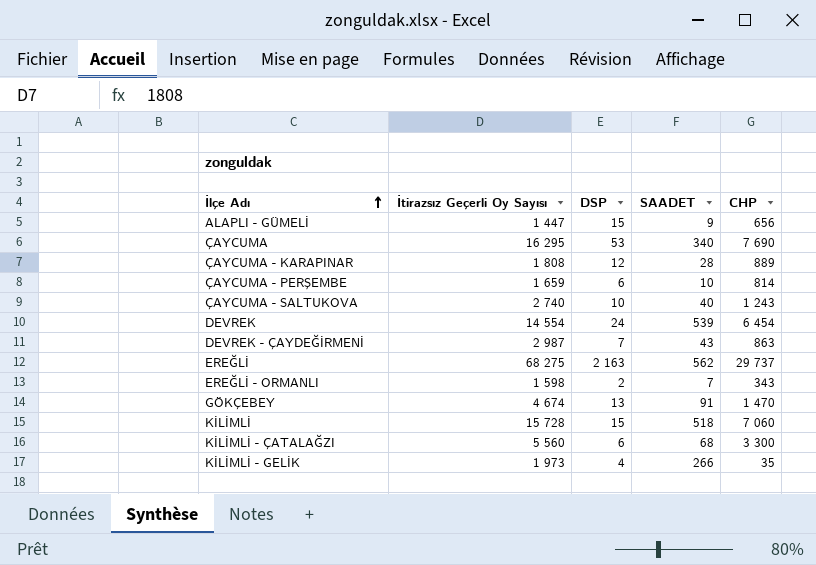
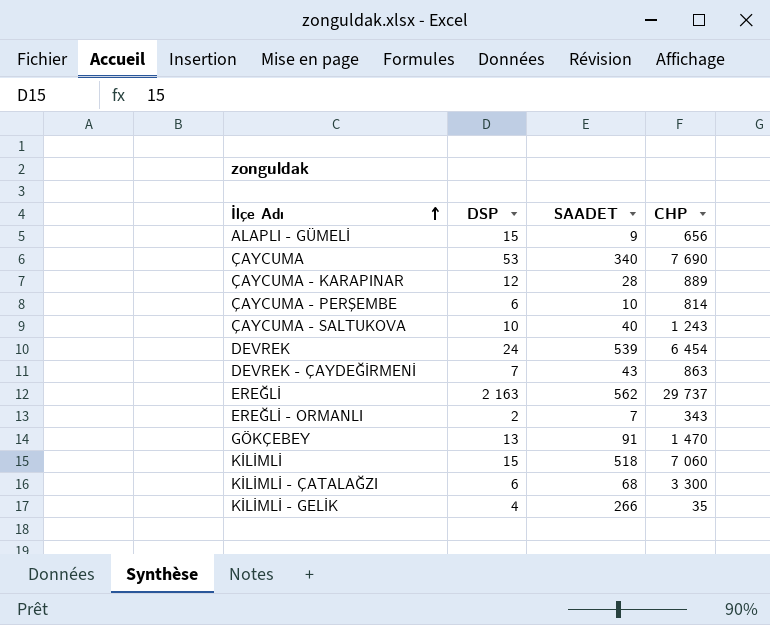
column İtirazsız Geçerli Oy Sayısı | position: 2 -> none

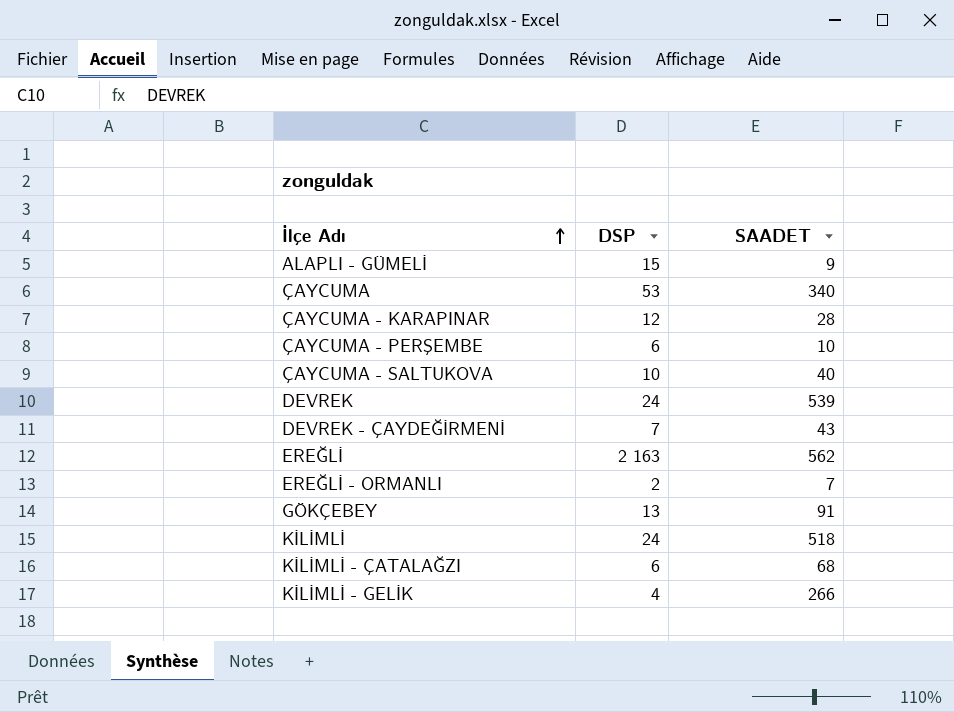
column CHP | position: 4 -> none
KİLİMLİ | DSP: 15 -> 24

